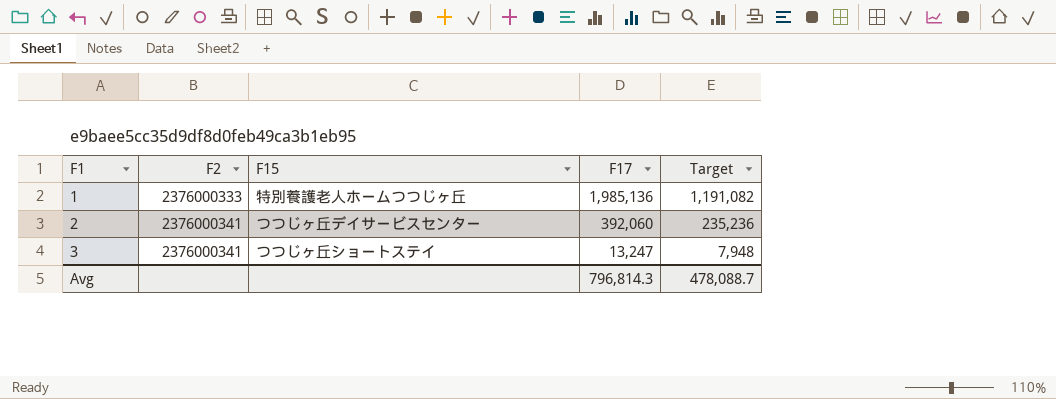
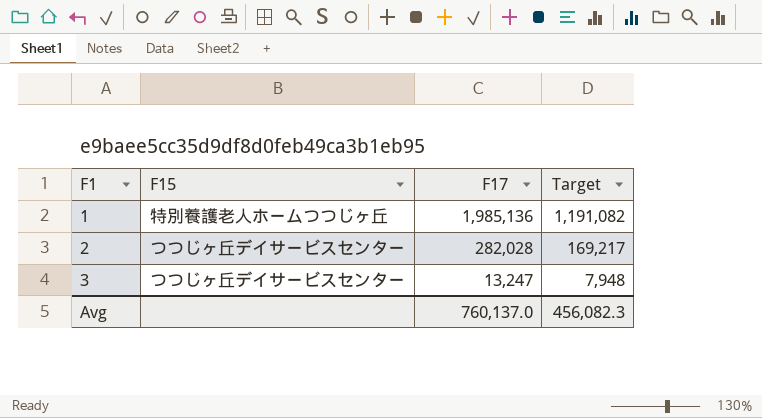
column F2 | position: 2 -> none
2 | F17: 392,060 -> 282,028
2 | Target: 235,236 -> 169,217
3 | F15: つつじヶ丘ショートステイ -> つつじヶ丘デイサービスセンター
Avg | F17: 796,814.3 -> 760,137.0
Avg | Target: 478,088.7 -> 456,082.3

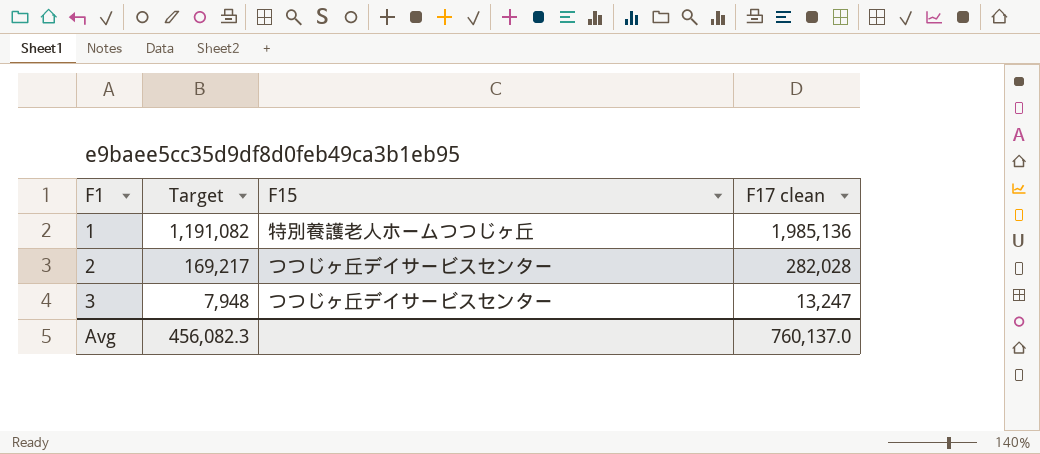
column Target | position: 4 -> 2
column name: F17 -> F17 clean

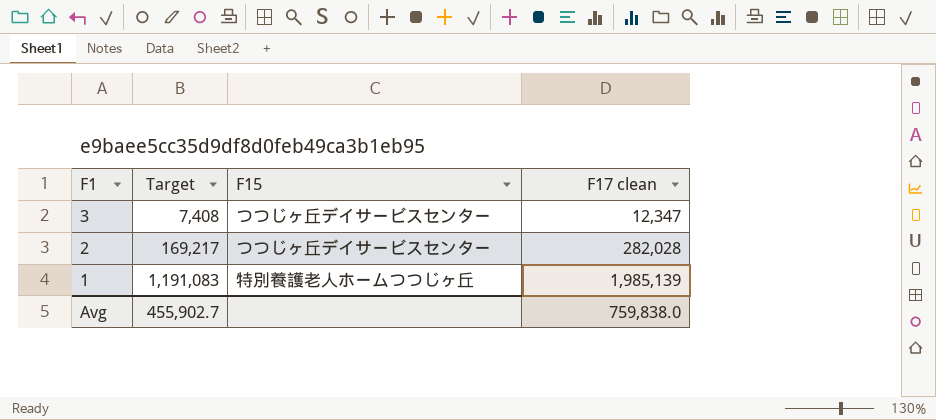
row order: F1 ascending -> F1 descending
3 | Target: 7,948 -> 7,408
3 | F17 clean: 13,247 -> 12,347
1 | Target: 1,191,082 -> 1,191,083
1 | F17 clean: 1,985,136 -> 1,985,139
Avg | Target: 456,082.3 -> 455,902.7
Avg | F17 clean: 760,137.0 -> 759,838.0

